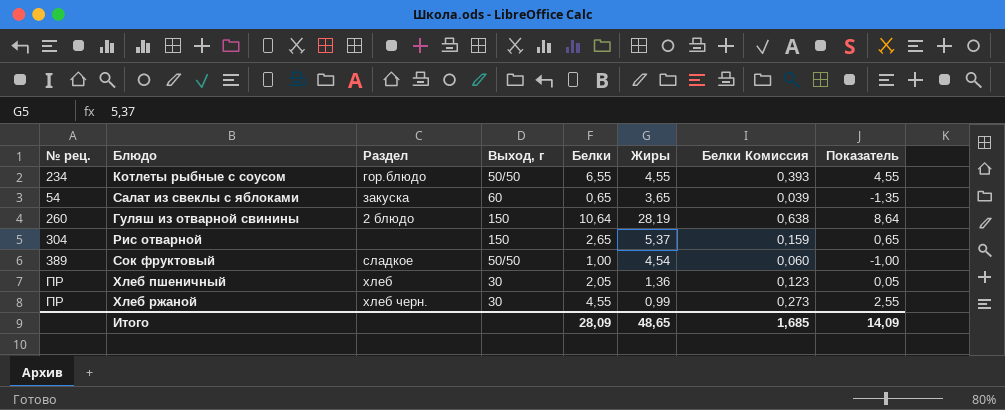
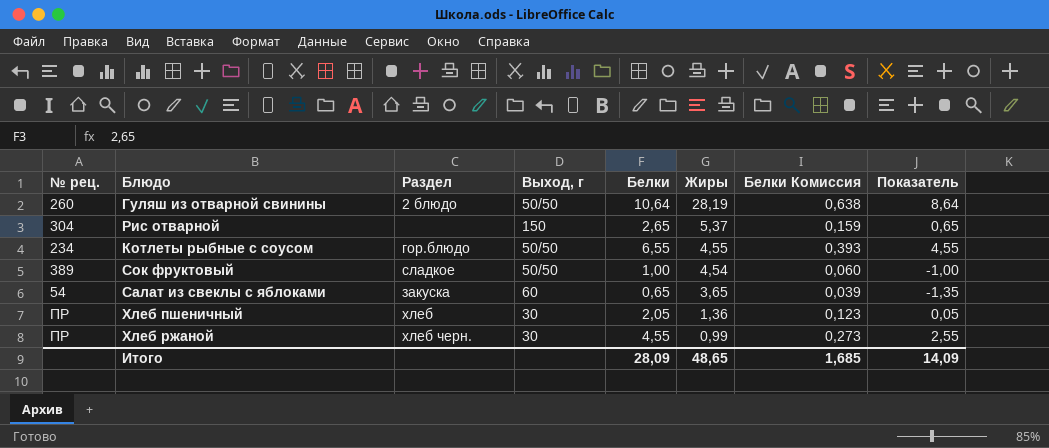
row order: none -> Жиры descending
Гуляш из отварной свинины | Выход, г: 150 -> 50/50

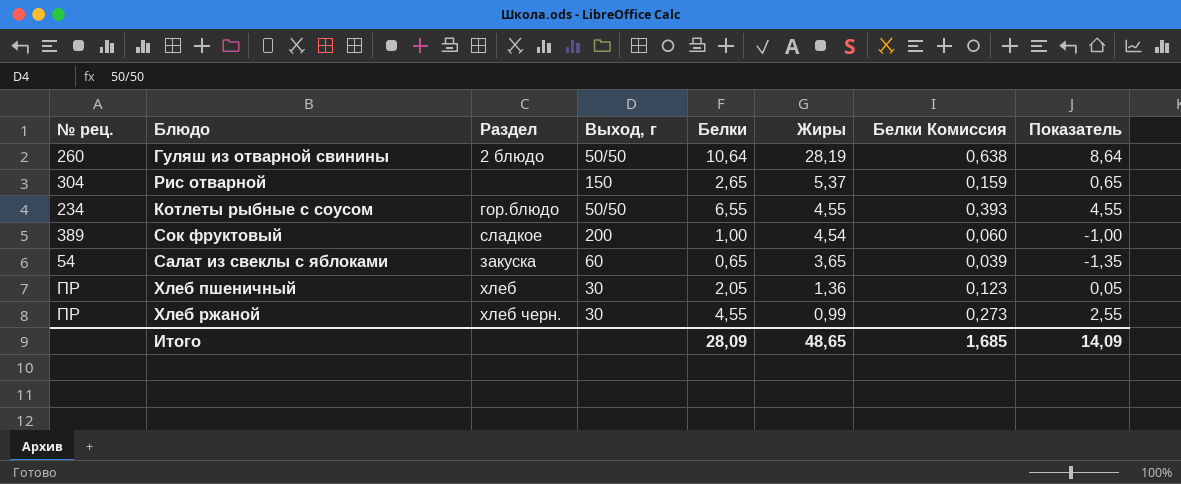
Сок фруктовый | Выход, г: 50/50 -> 200

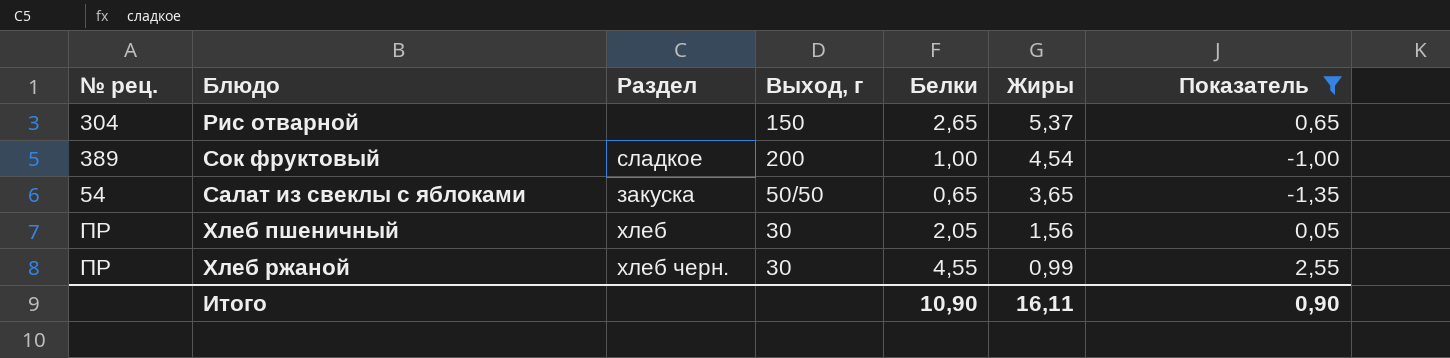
filter: none -> Показатель <= 2,55
column Белки Комиссия | formula: [Белки] * 0,06 -> none
Салат из свеклы с яблоками | Выход, г: 60 -> 50/50
Хлеб пшеничный | Жиры: 1,36 -> 1,56
Итого | Белки: 28,09 -> 10,90
Итого | Жиры: 48,65 -> 16,11
Итого | Показатель: 14,09 -> 0,90

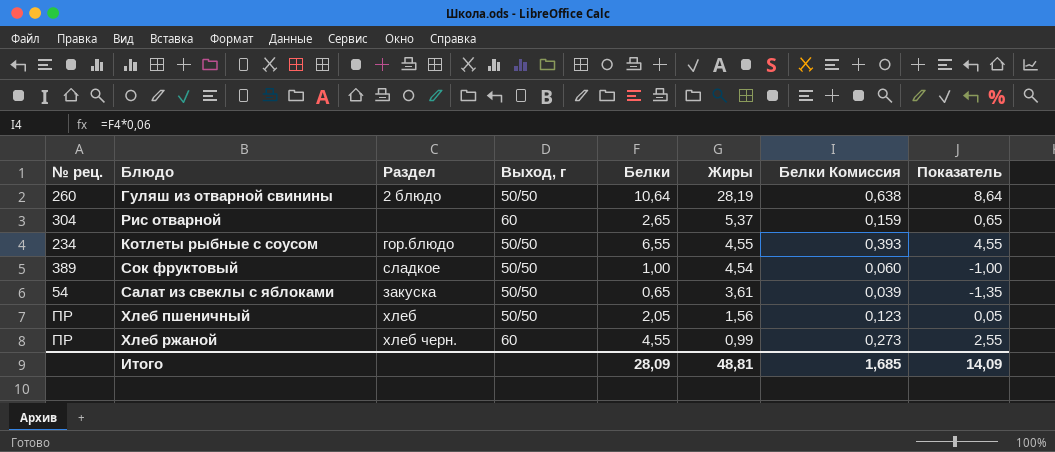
filter: Показатель <= 2,55 -> none
column Белки Комиссия | formula: none -> [Белки] * 0,06
Рис отварной | Выход, г: 150 -> 60
Сок фруктовый | Выход, г: 200 -> 50/50
Салат из свеклы с яблоками | Жиры: 3,65 -> 3,61
Хлеб пшеничный | Выход, г: 30 -> 50/50
Хлеб ржаной | Выход, г: 30 -> 60
Итого | Белки: 10,90 -> 28,09
Итого | Жиры: 16,11 -> 48,81
Итого | Показатель: 0,90 -> 14,09

